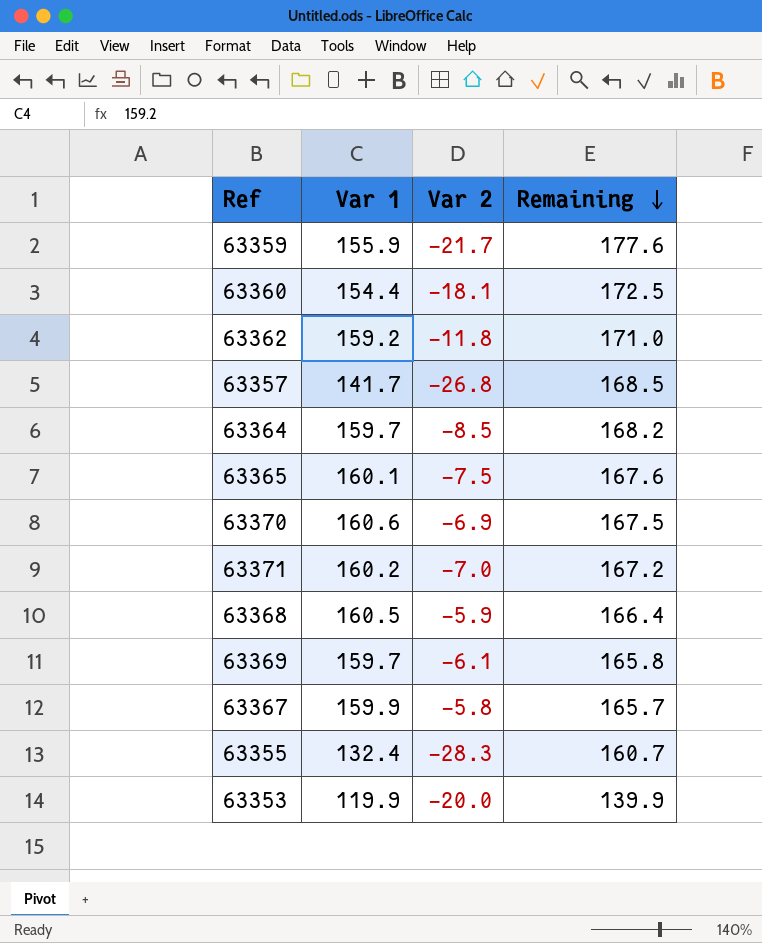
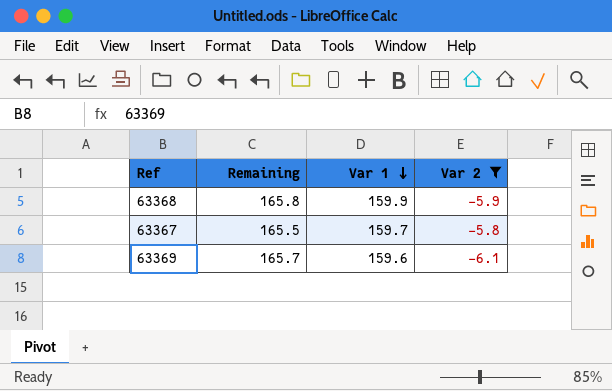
filter: none -> Var 2 >= -6.1
row order: Remaining descending -> Var 1 descending
column Remaining | position: 4 -> 2
63368 | Remaining: 166.4 -> 165.8
63368 | Var 1: 160.5 -> 159.9
63367 | Remaining: 165.7 -> 165.5
63367 | Var 1: 159.9 -> 159.7
63369 | Remaining: 165.8 -> 165.7
63369 | Var 1: 159.7 -> 159.6

